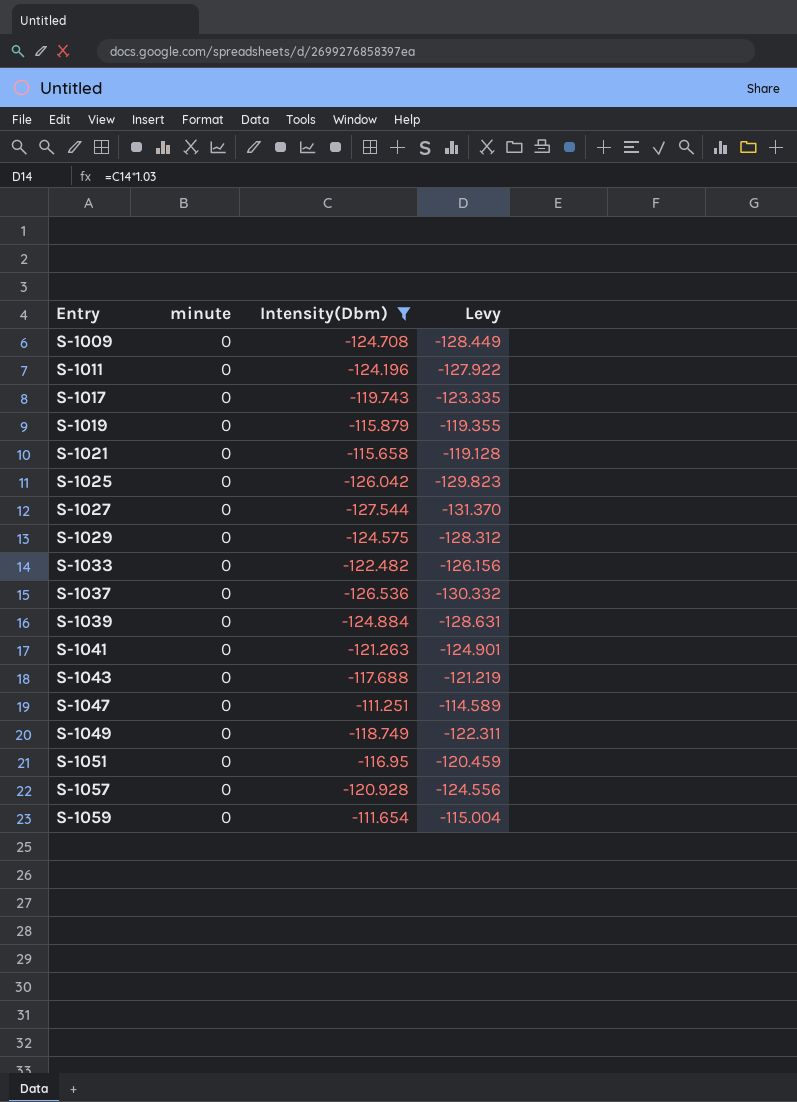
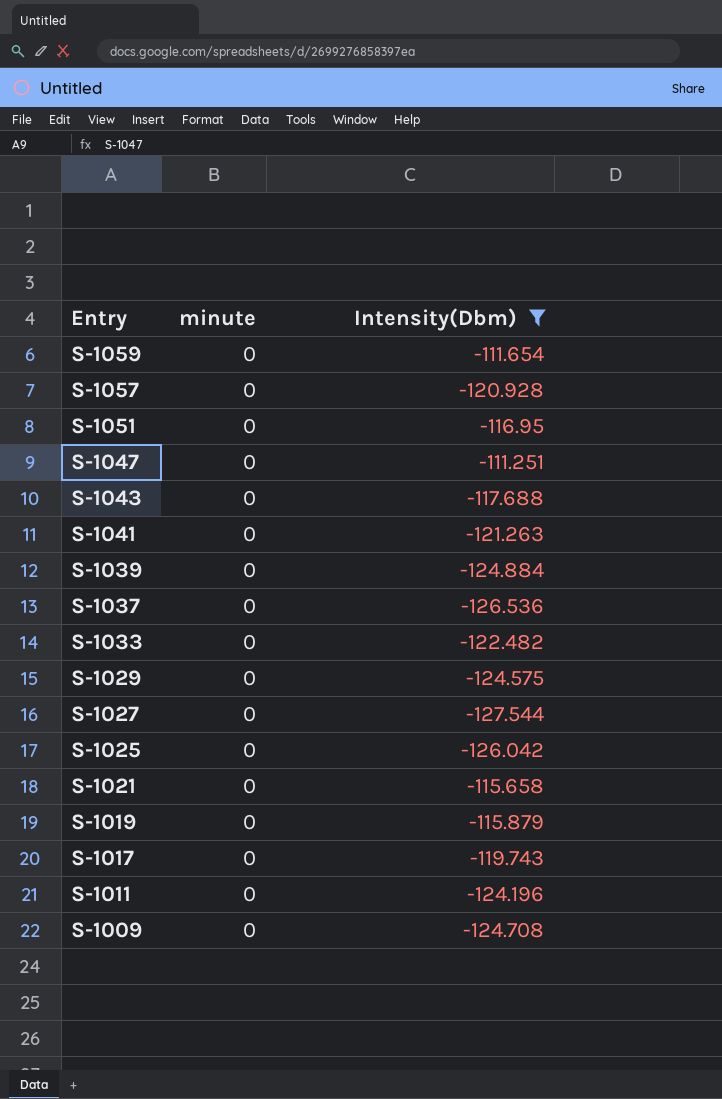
row order: Entry ascending -> Entry descending
column Levy | formula: [Intensity(Dbm)] * 1.03 -> none
row S-1049: 0 | -118.749 | -122.311 -> none

